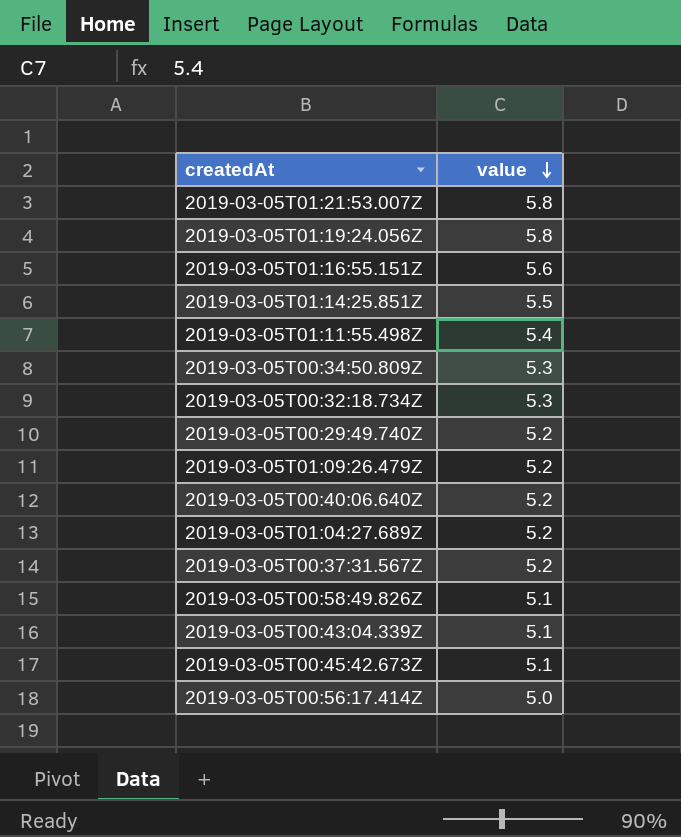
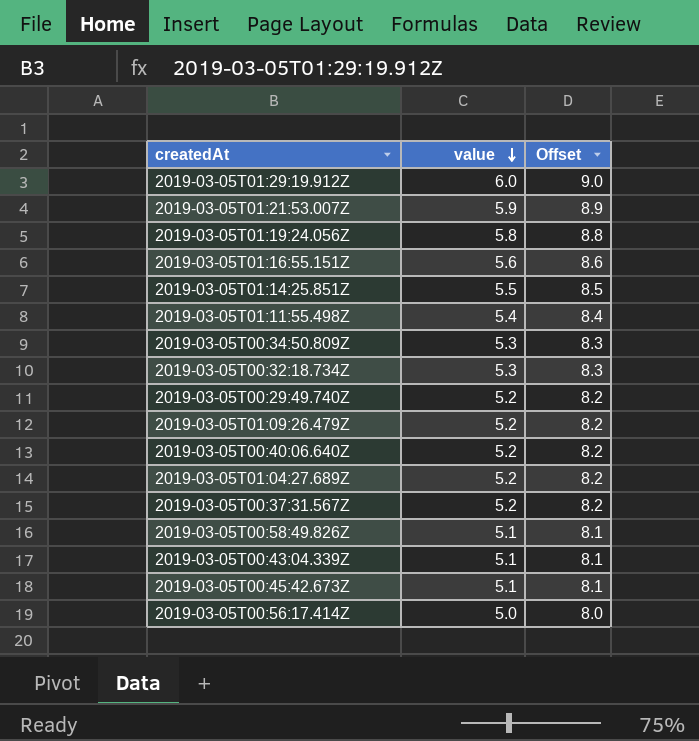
column Offset | formula: none -> [value] + 3
row 2019-03-05T01:29:19.912Z: none -> 6.0 | 9.0
2019-03-05T01:21:53.007Z | value: 5.8 -> 5.9

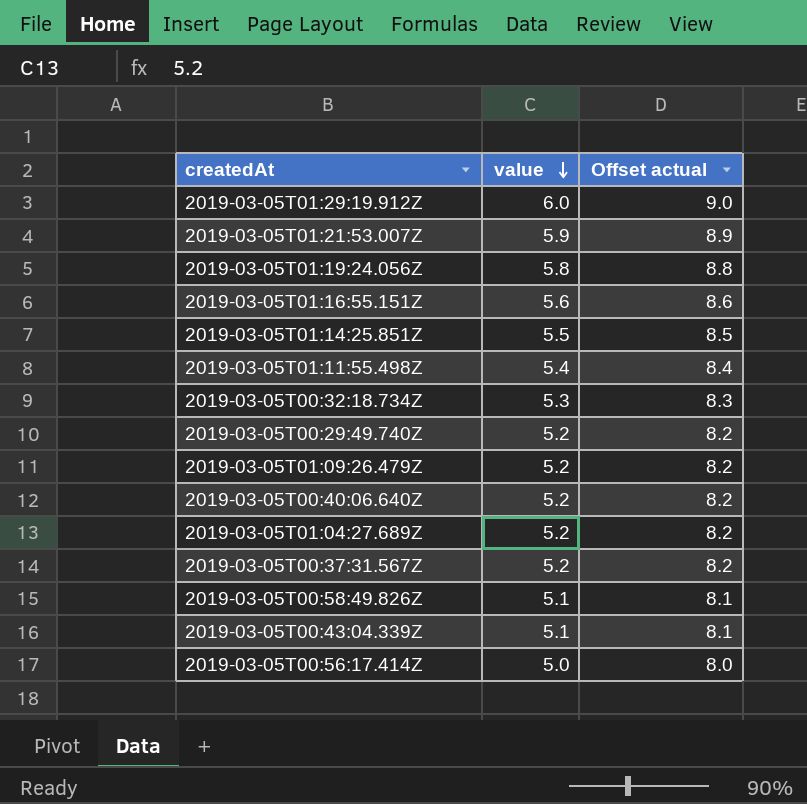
column name: Offset -> Offset actual
row 2019-03-05T00:34:50.809Z: 5.3 | 8.3 -> none
row 2019-03-05T00:45:42.673Z: 5.1 | 8.1 -> none

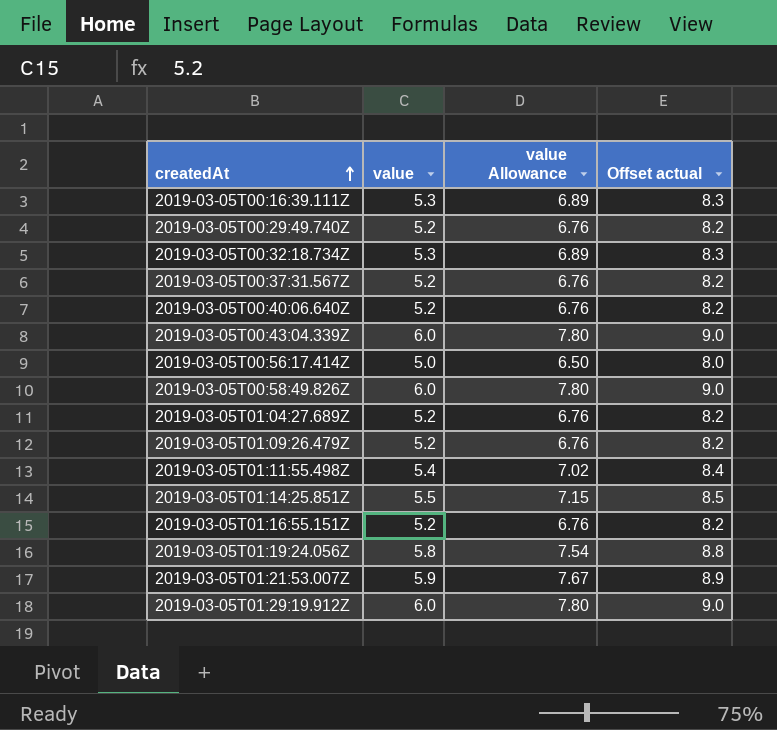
row order: value descending -> createdAt ascending
column value Allowance | formula: none -> [value] * 1.3
row 2019-03-05T00:16:39.111Z: none -> 5.3 | 6.89 | 8.3
2019-03-05T00:43:04.339Z | value: 5.1 -> 6.0
2019-03-05T00:43:04.339Z | Offset actual: 8.1 -> 9.0
2019-03-05T00:58:49.826Z | value: 5.1 -> 6.0
2019-03-05T00:58:49.826Z | Offset actual: 8.1 -> 9.0
2019-03-05T01:16:55.151Z | value: 5.6 -> 5.2
2019-03-05T01:16:55.151Z | Offset actual: 8.6 -> 8.2

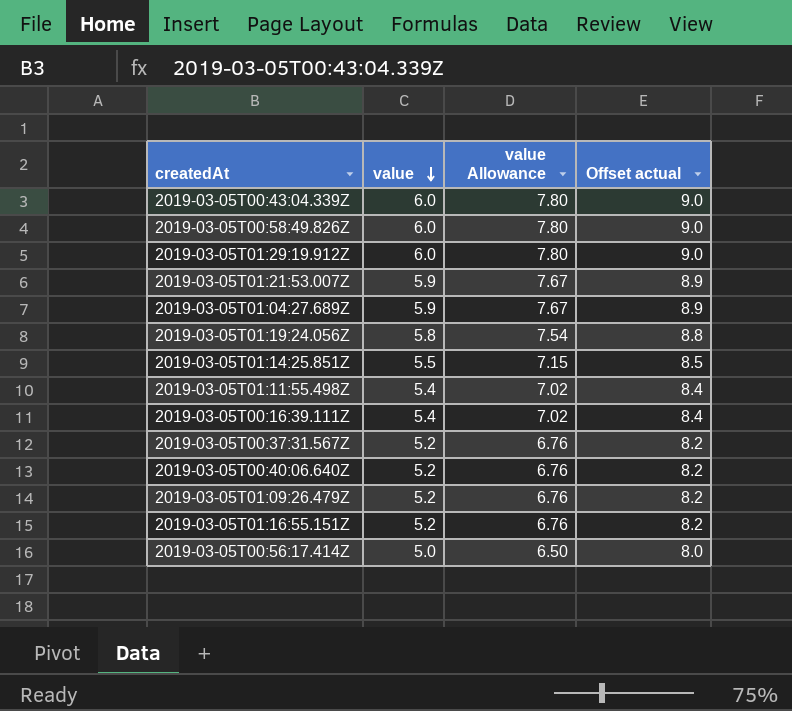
row order: createdAt ascending -> value descending
row 2019-03-05T00:29:49.740Z: 5.2 | 6.76 | 8.2 -> none
row 2019-03-05T00:32:18.734Z: 5.3 | 6.89 | 8.3 -> none
2019-03-05T01:04:27.689Z | value: 5.2 -> 5.9
2019-03-05T01:04:27.689Z | value Allowance: 6.76 -> 7.67
2019-03-05T01:04:27.689Z | Offset actual: 8.2 -> 8.9
2019-03-05T00:16:39.111Z | value: 5.3 -> 5.4
2019-03-05T00:16:39.111Z | value Allowance: 6.89 -> 7.02
2019-03-05T00:16:39.111Z | Offset actual: 8.3 -> 8.4

